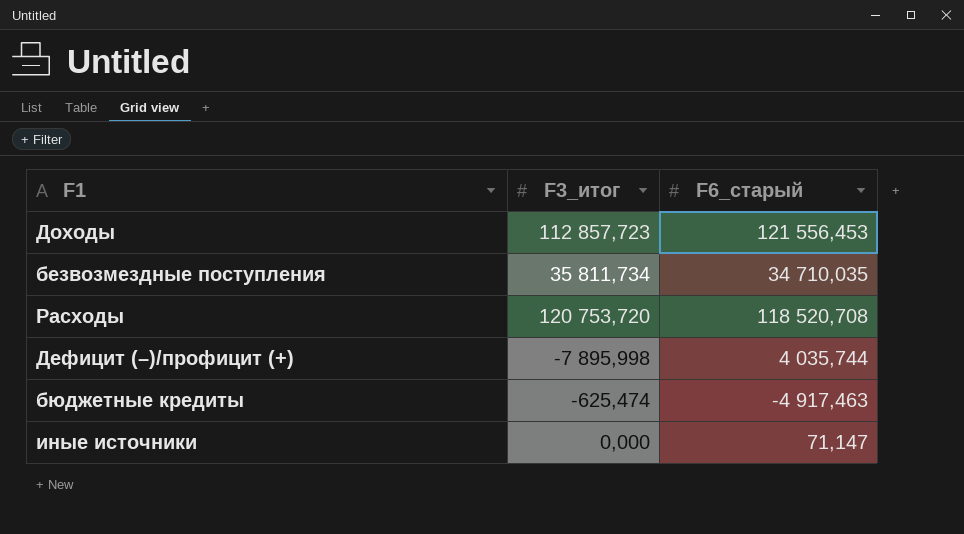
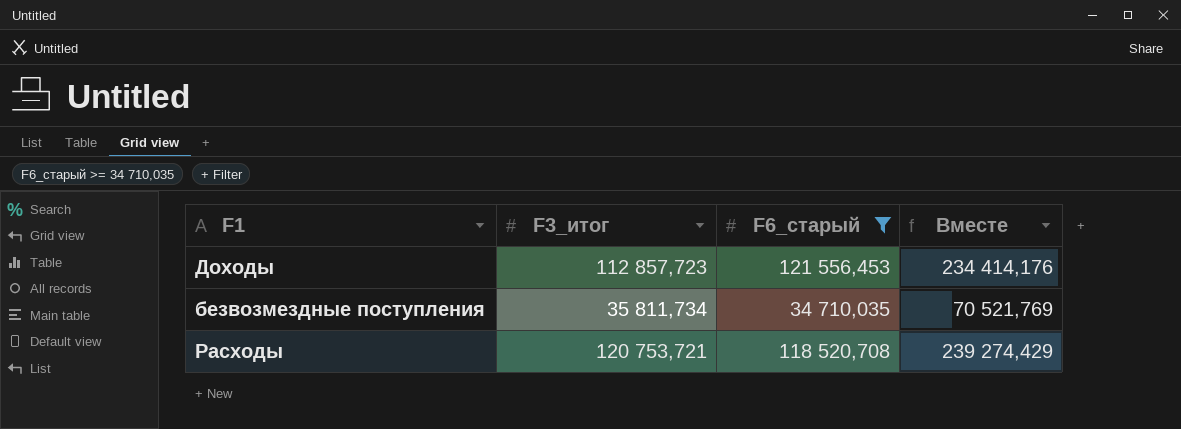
filter: none -> F6_старый >= 34 710,035
column Вместе | formula: none -> [F3_итог] + [F6_старый]
Расходы | F3_итог: 120 753,720 -> 120 753,721

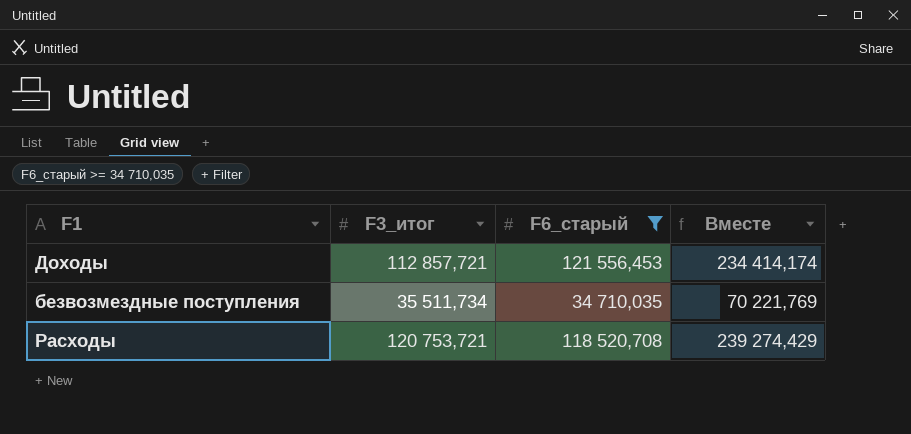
Доходы | F3_итог: 112 857,723 -> 112 857,721
Доходы | Вместе: 234 414,176 -> 234 414,174
безвозмездные поступления | F3_итог: 35 811,734 -> 35 511,734
безвозмездные поступления | Вместе: 70 521,769 -> 70 221,769

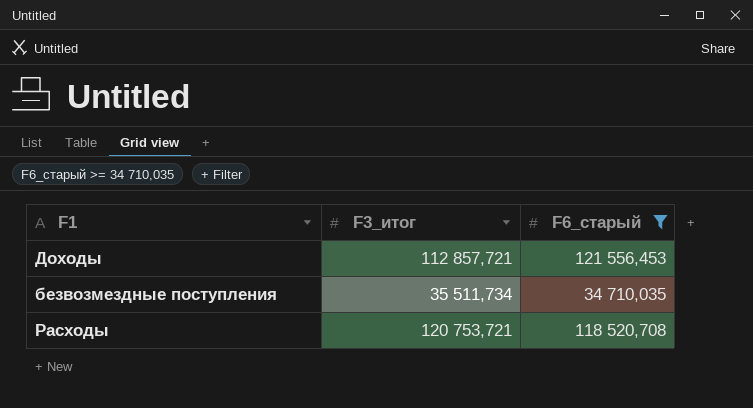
column Вместе | formula: [F3_итог] + [F6_старый] -> none

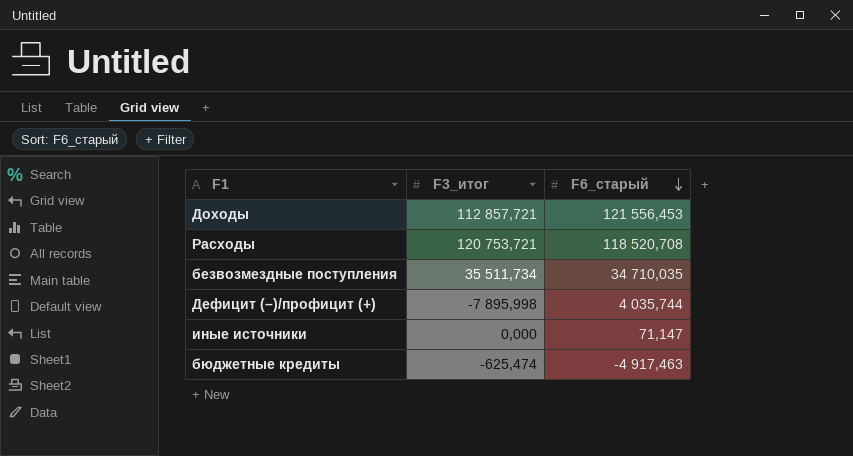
filter: F6_старый >= 34 710,035 -> none
row order: none -> F6_старый descending

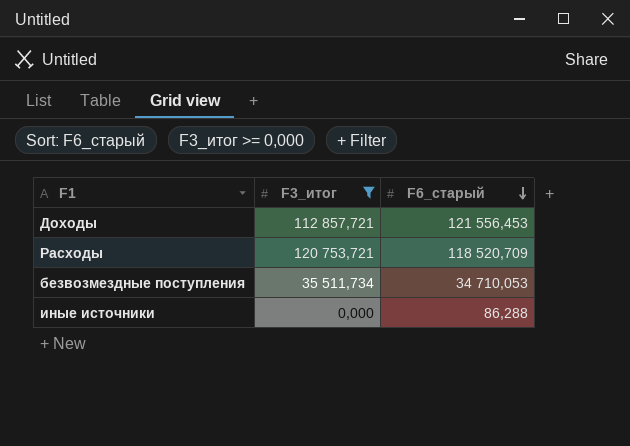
filter: none -> F3_итог >= 0,000
Расходы | F6_старый: 118 520,708 -> 118 520,709
безвозмездные поступления | F6_старый: 34 710,035 -> 34 710,053
иные источники | F6_старый: 71,147 -> 86,288

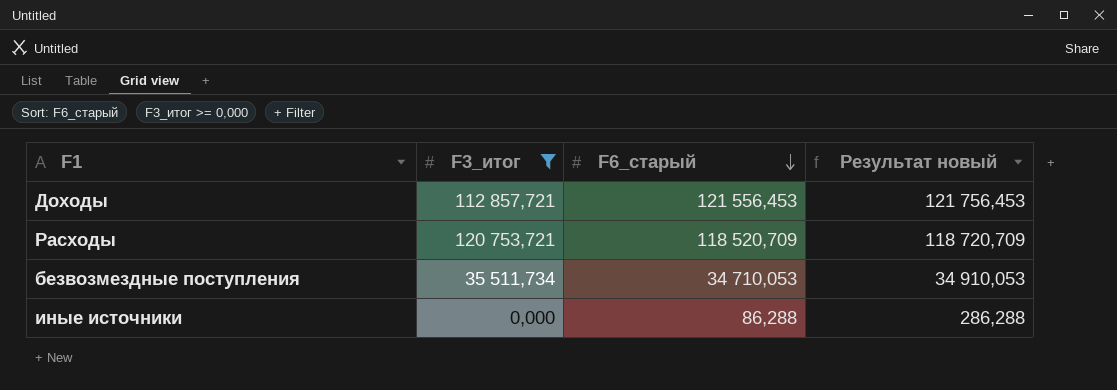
column Результат новый | formula: none -> [F6_старый] + 200

